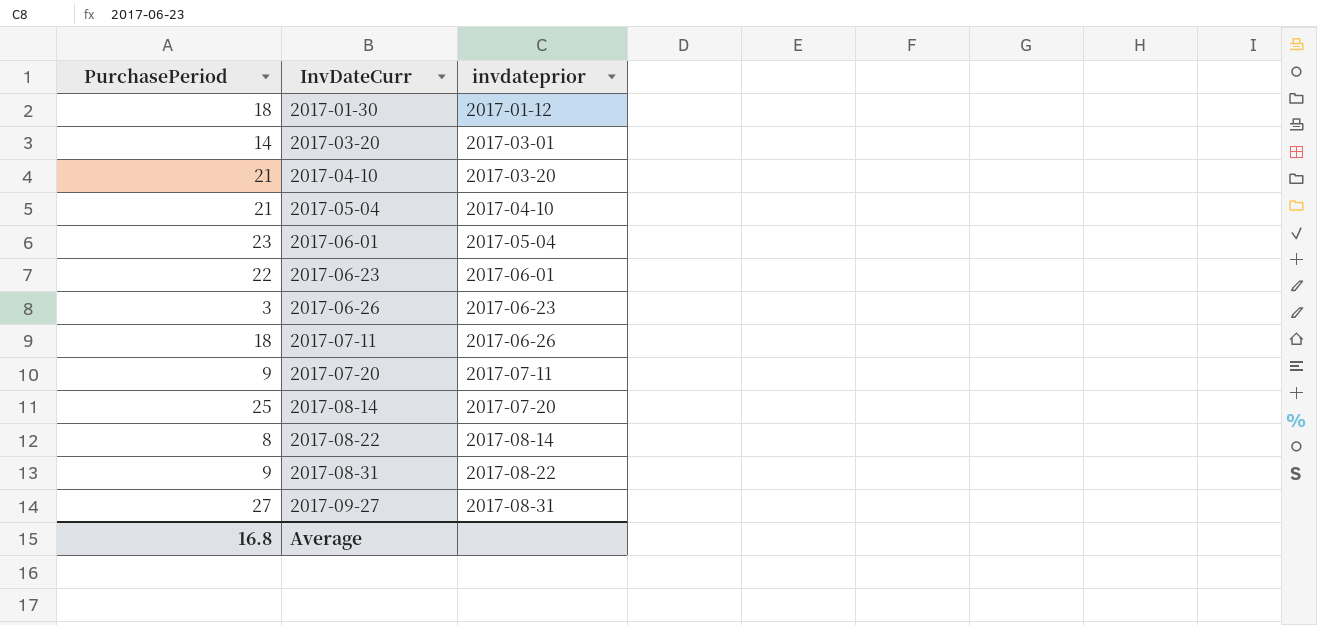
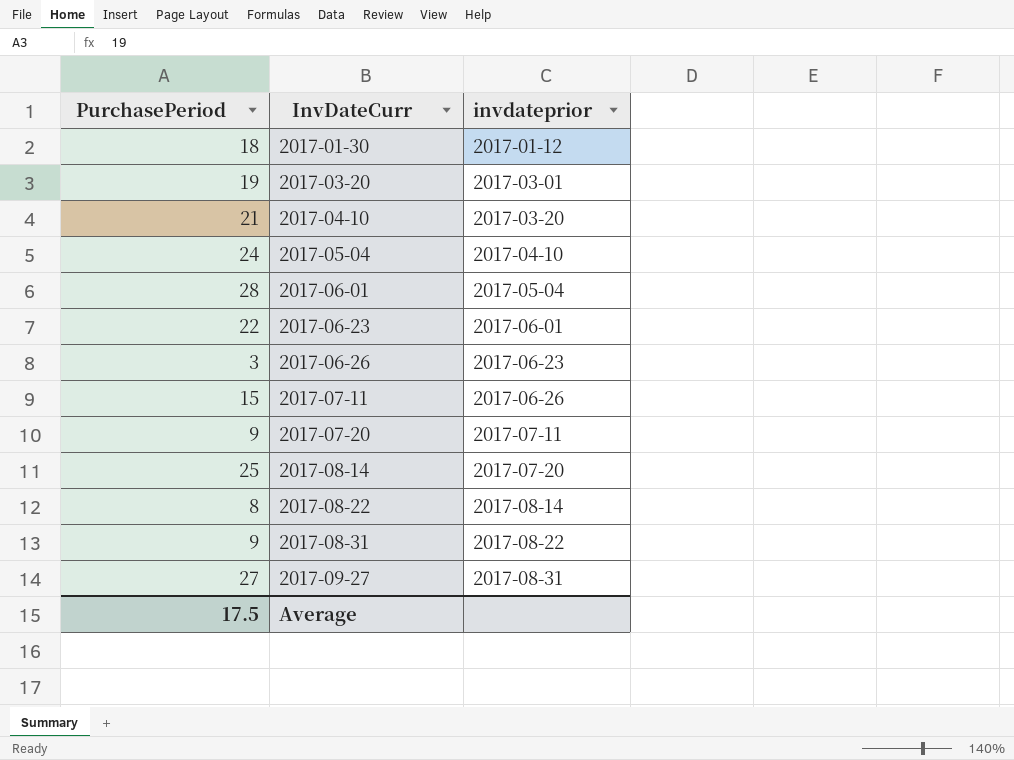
2017-03-20 | PurchasePeriod: 14 -> 19
2017-05-04 | PurchasePeriod: 21 -> 24
2017-06-01 | PurchasePeriod: 23 -> 28
2017-07-11 | PurchasePeriod: 18 -> 15
Average | PurchasePeriod: 16.8 -> 17.5

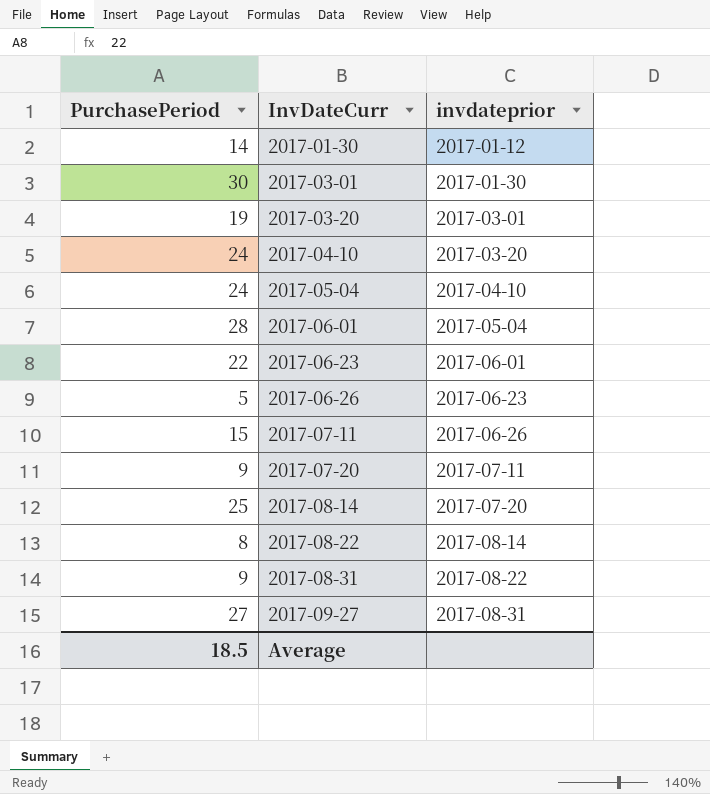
2017-01-30 | PurchasePeriod: 18 -> 14
row 2017-03-01: none -> 30 | 2017-01-30
2017-04-10 | PurchasePeriod: 21 -> 24
2017-06-26 | PurchasePeriod: 3 -> 5
Average | PurchasePeriod: 17.5 -> 18.5

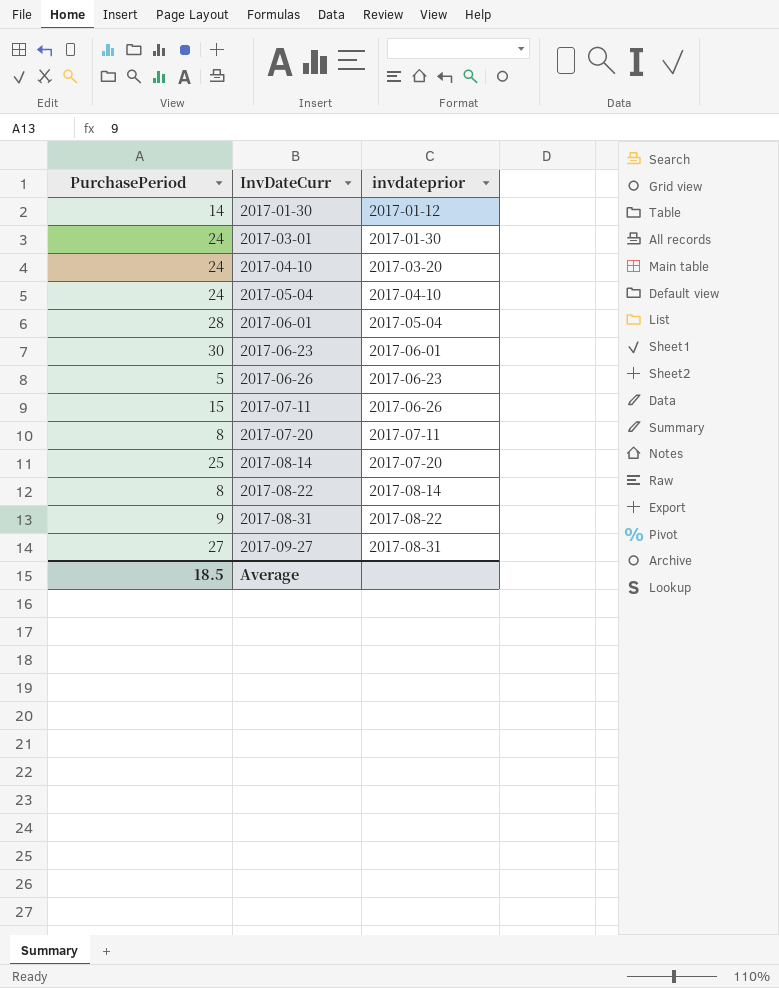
row 2017-03-20: 19 | 2017-03-01 -> none
2017-03-01 | PurchasePeriod: 30 -> 24
2017-06-23 | PurchasePeriod: 22 -> 30
2017-07-20 | PurchasePeriod: 9 -> 8

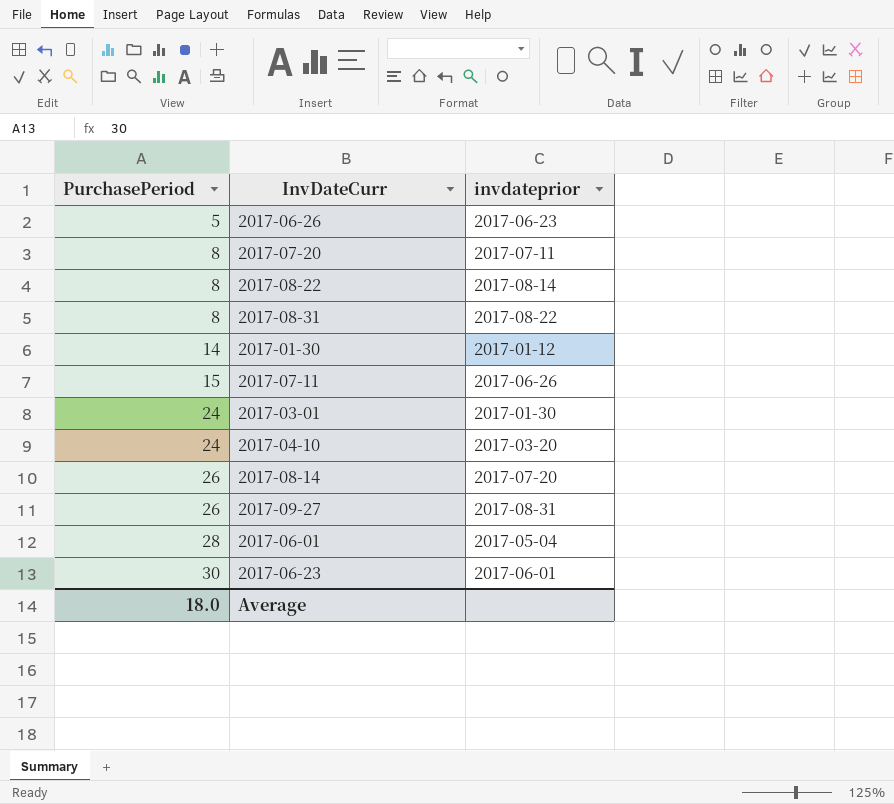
row order: InvDateCurr ascending -> PurchasePeriod ascending
row 2017-05-04: 24 | 2017-04-10 -> none
2017-08-31 | PurchasePeriod: 9 -> 8
2017-08-14 | PurchasePeriod: 25 -> 26
2017-09-27 | PurchasePeriod: 27 -> 26
Average | PurchasePeriod: 18.5 -> 18.0

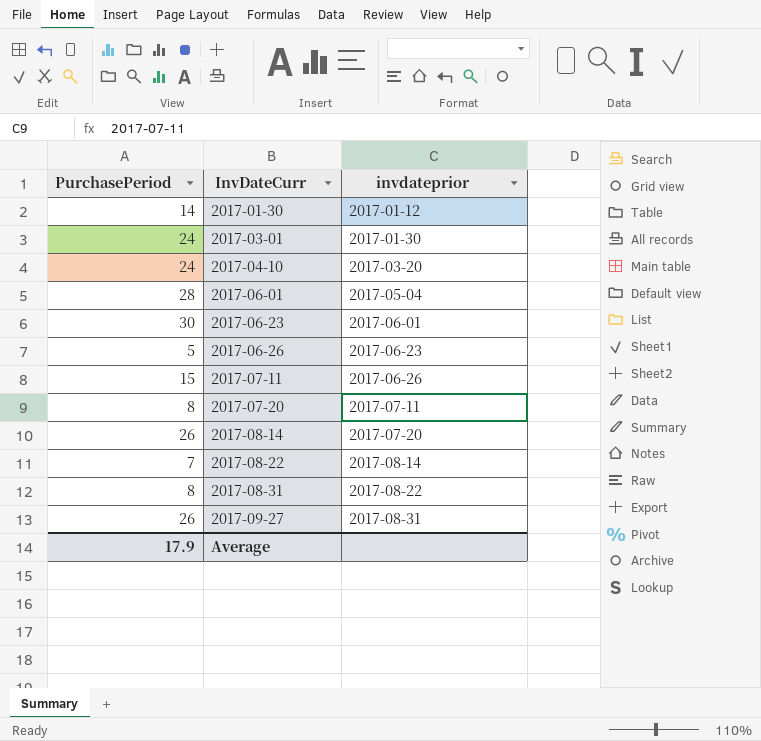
row order: PurchasePeriod ascending -> InvDateCurr ascending
2017-08-22 | PurchasePeriod: 8 -> 7
Average | PurchasePeriod: 18.0 -> 17.9

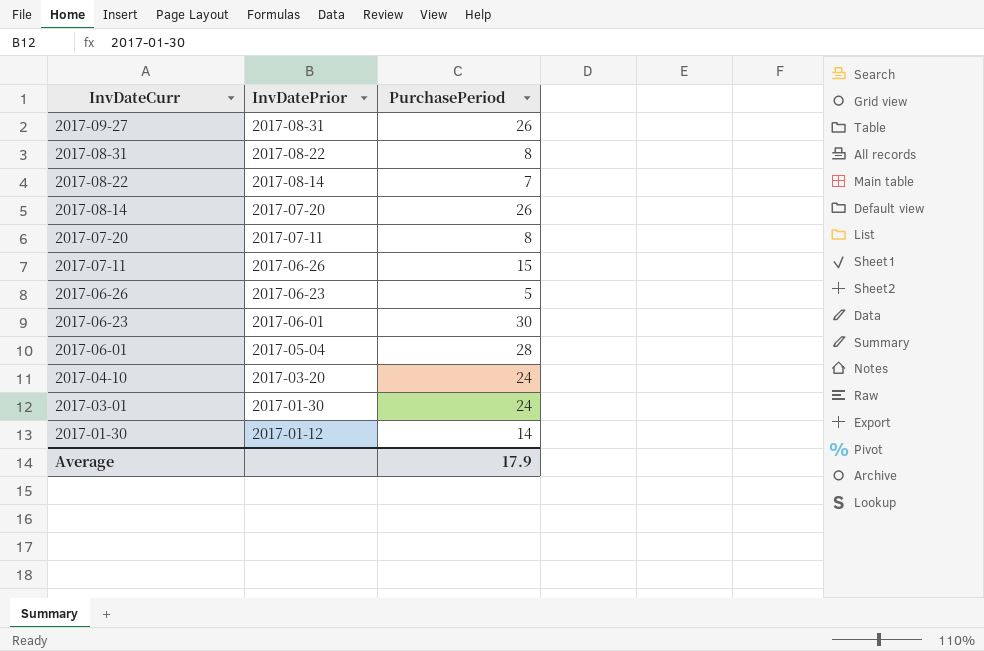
row order: InvDateCurr ascending -> InvDateCurr descending
column name: invdateprior -> InvDatePrior
column PurchasePeriod | position: 1 -> 3

